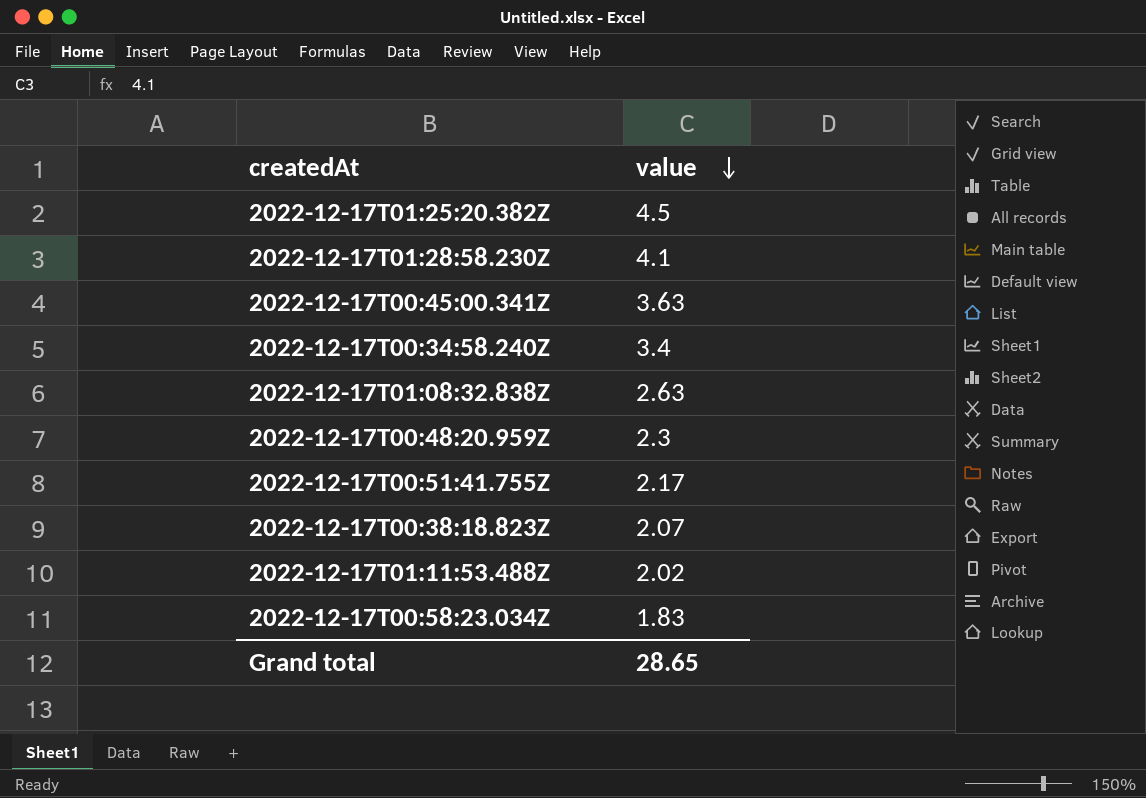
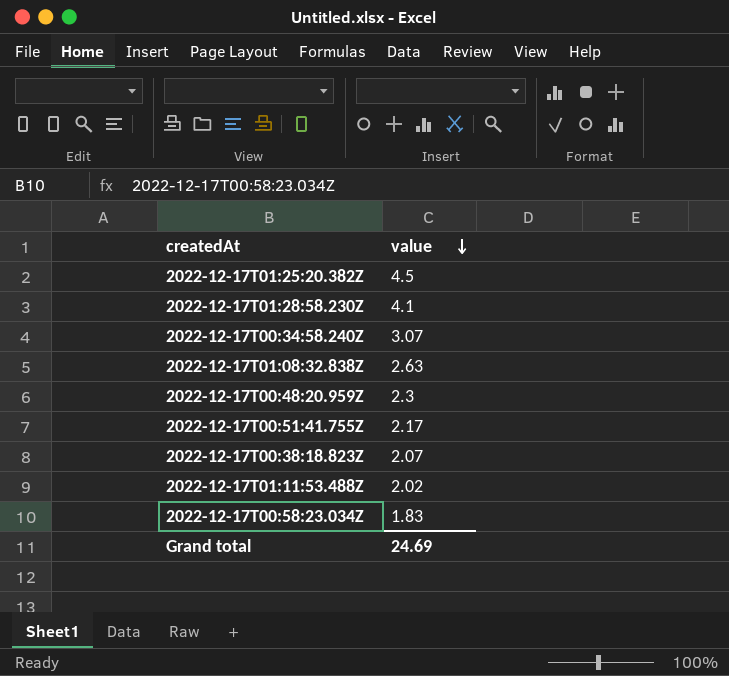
row 2022-12-17T00:45:00.341Z: 3.63 -> none
2022-12-17T00:34:58.240Z | value: 3.4 -> 3.07
Grand total | value: 28.65 -> 24.69

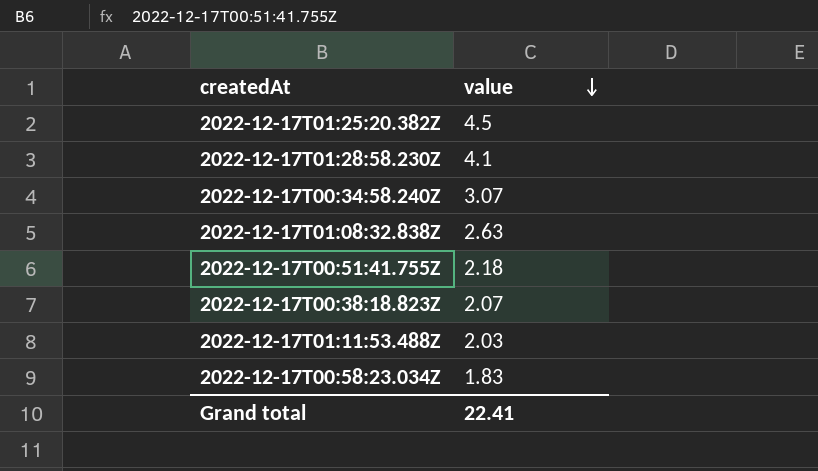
row 2022-12-17T00:48:20.959Z: 2.3 -> none
2022-12-17T00:51:41.755Z | value: 2.17 -> 2.18
2022-12-17T01:11:53.488Z | value: 2.02 -> 2.03
Grand total | value: 24.69 -> 22.41

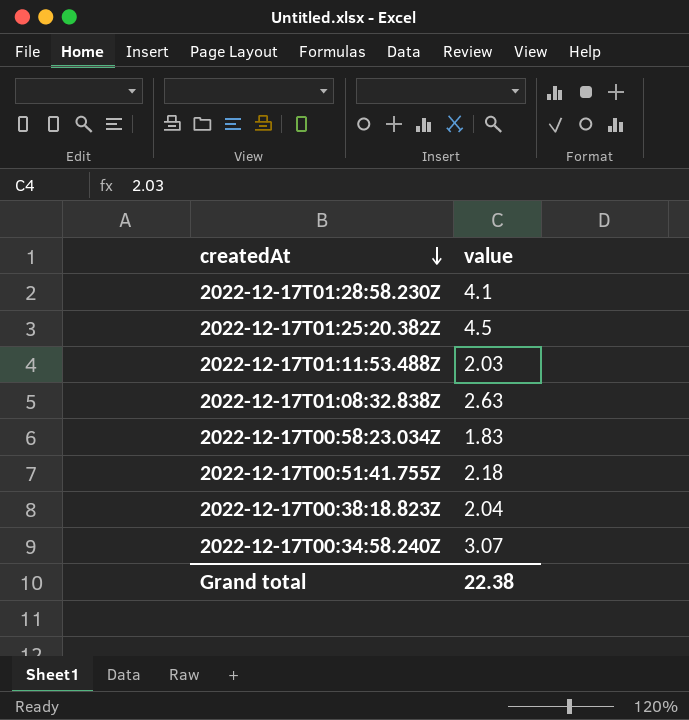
row order: value descending -> createdAt descending
2022-12-17T00:38:18.823Z | value: 2.07 -> 2.04
Grand total | value: 22.41 -> 22.38

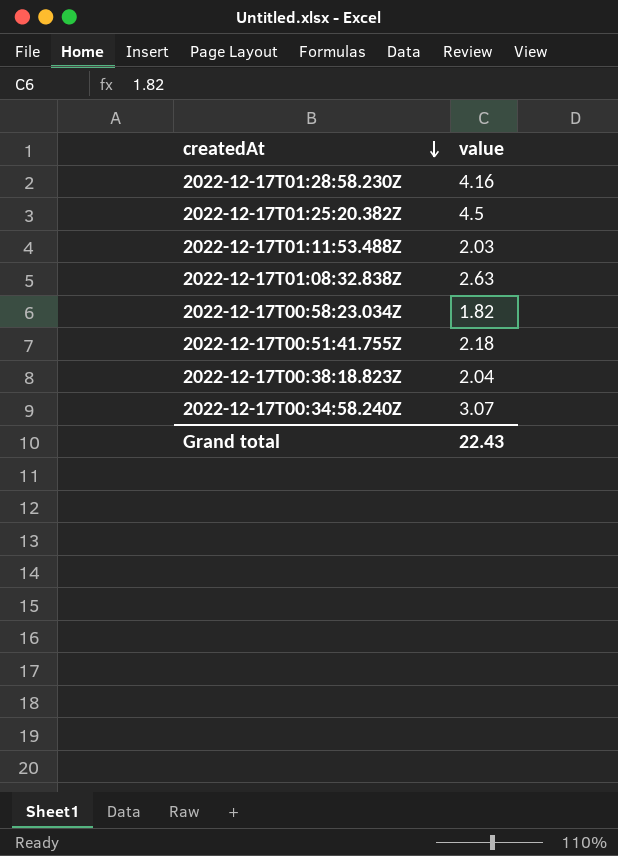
2022-12-17T01:28:58.230Z | value: 4.1 -> 4.16
2022-12-17T00:58:23.034Z | value: 1.83 -> 1.82
Grand total | value: 22.38 -> 22.43

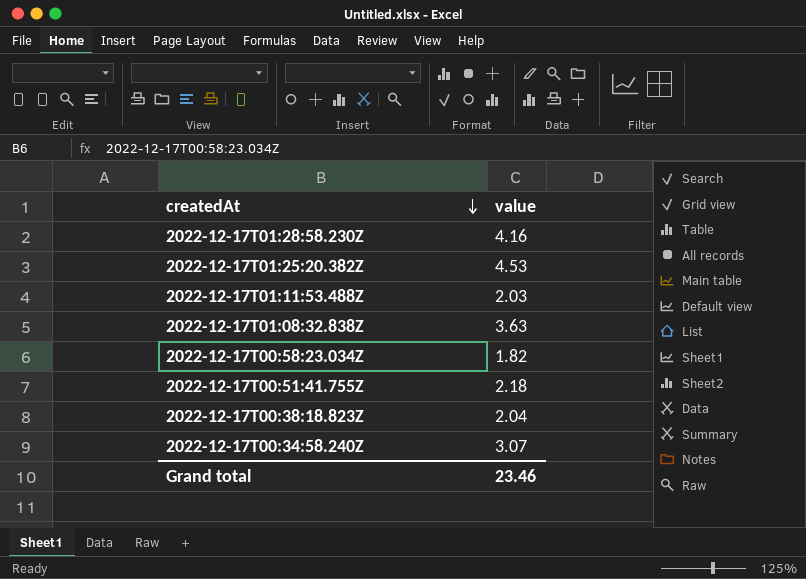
2022-12-17T01:25:20.382Z | value: 4.5 -> 4.53
2022-12-17T01:08:32.838Z | value: 2.63 -> 3.63
Grand total | value: 22.43 -> 23.46

